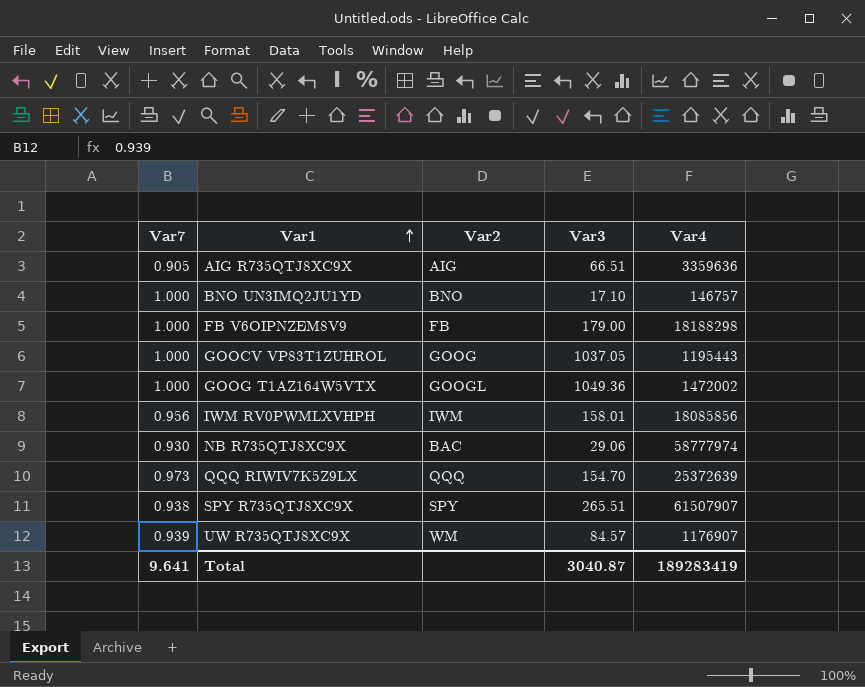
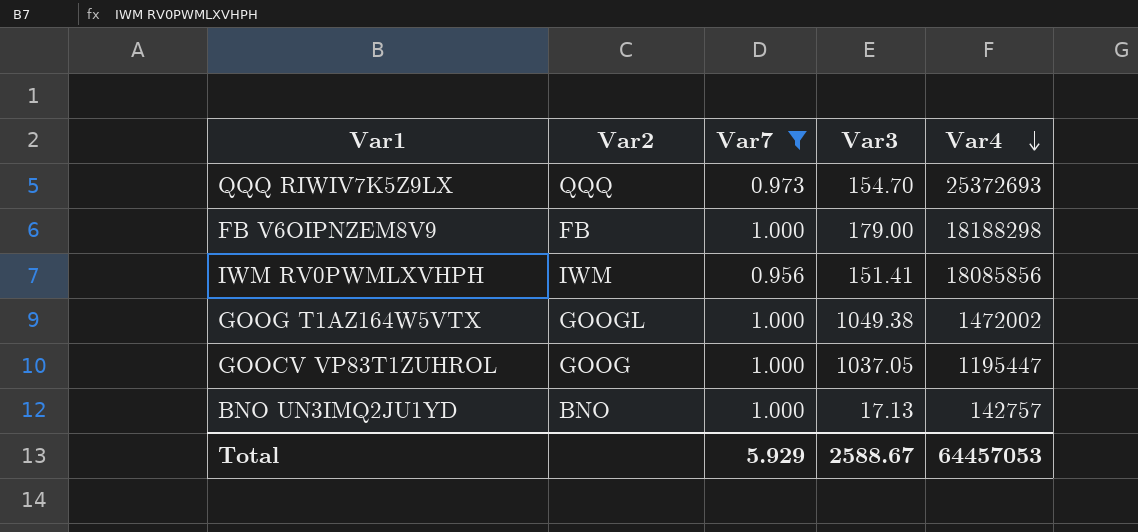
filter: none -> Var7 >= 0.956
row order: Var1 ascending -> Var4 descending
column Var7 | position: 1 -> 3
QQQ RIWIV7K5Z9LX | Var4: 25372639 -> 25372693
IWM RV0PWMLXVHPH | Var3: 158.01 -> 151.41
GOOG T1AZ164W5VTX | Var3: 1049.36 -> 1049.38
GOOCV VP83T1ZUHROL | Var4: 1195443 -> 1195447
BNO UN3IMQ2JU1YD | Var3: 17.10 -> 17.13
BNO UN3IMQ2JU1YD | Var4: 146757 -> 142757
Total | Var7: 9.641 -> 5.929
Total | Var3: 3040.87 -> 2588.67
Total | Var4: 189283419 -> 64457053

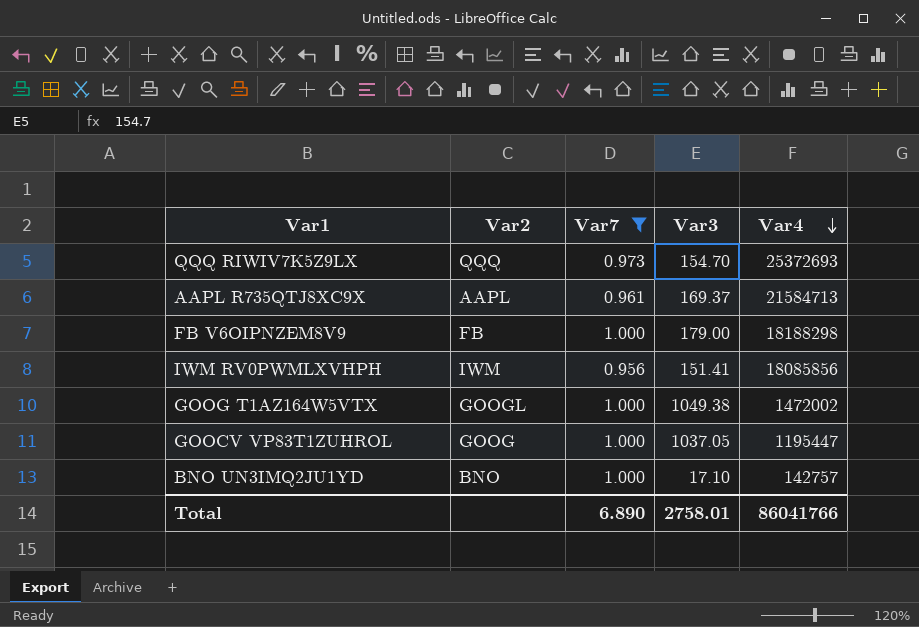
row AAPL R735QTJ8XC9X: none -> AAPL | 0.961 | 169.37 | 21584713
BNO UN3IMQ2JU1YD | Var3: 17.13 -> 17.10
Total | Var7: 5.929 -> 6.890
Total | Var3: 2588.67 -> 2758.01
Total | Var4: 64457053 -> 86041766

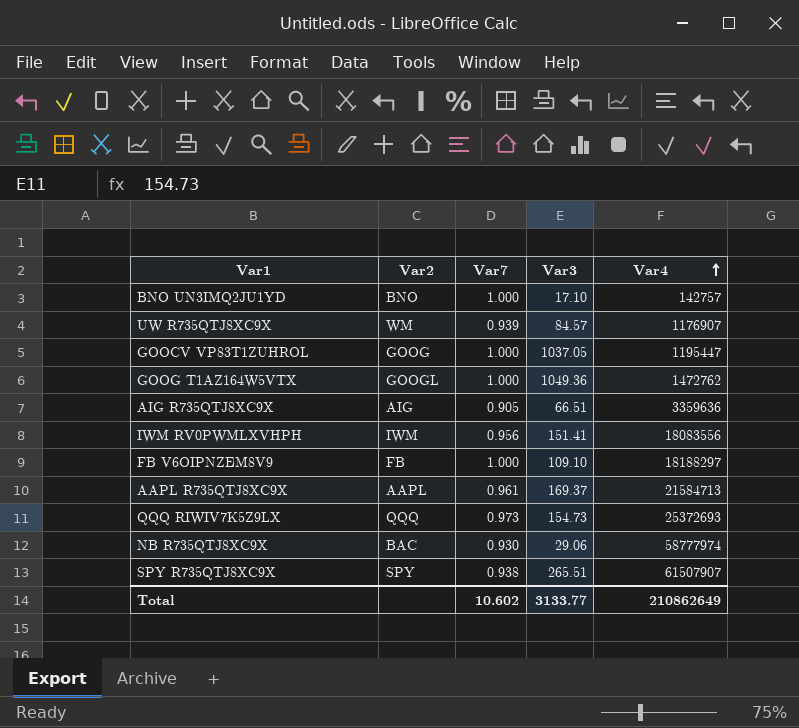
filter: Var7 >= 0.956 -> none
row order: Var4 descending -> Var4 ascending
GOOG T1AZ164W5VTX | Var3: 1049.38 -> 1049.36
GOOG T1AZ164W5VTX | Var4: 1472002 -> 1472762
IWM RV0PWMLXVHPH | Var4: 18085856 -> 18083556
FB V6OIPNZEM8V9 | Var3: 179.00 -> 109.10
FB V6OIPNZEM8V9 | Var4: 18188298 -> 18188297
QQQ RIWIV7K5Z9LX | Var3: 154.70 -> 154.73
Total | Var7: 6.890 -> 10.602
Total | Var3: 2758.01 -> 3133.77
Total | Var4: 86041766 -> 210862649

